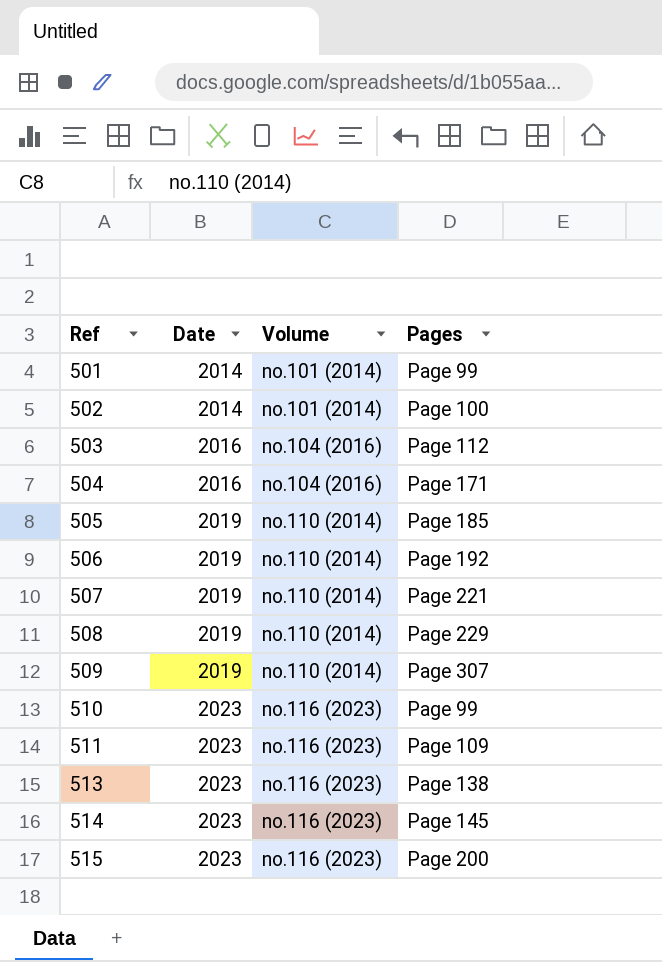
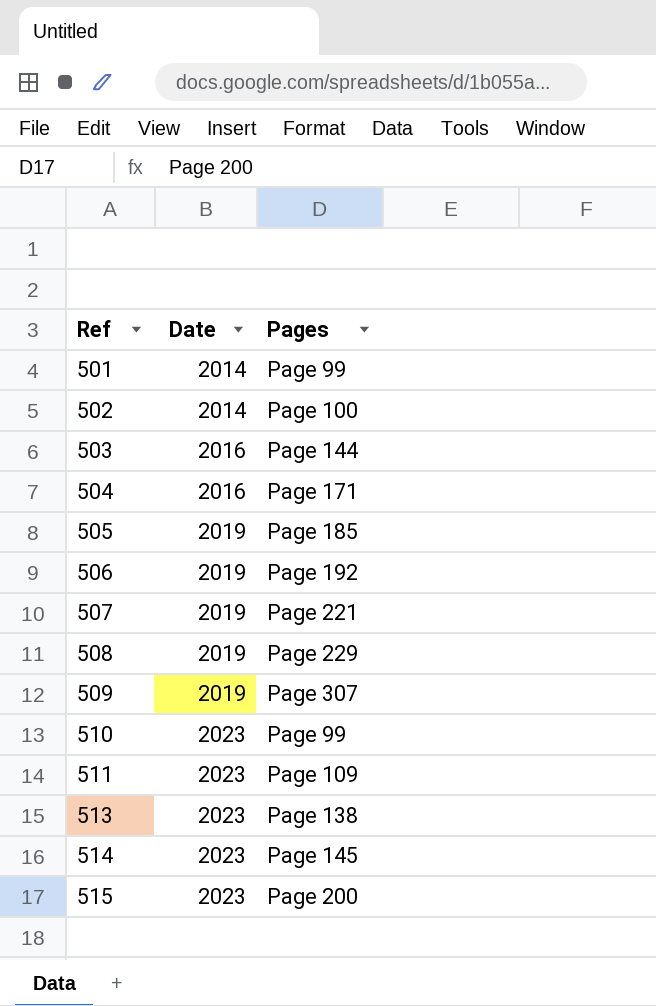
column Volume | position: 3 -> none
503 | Pages: Page 112 -> Page 144

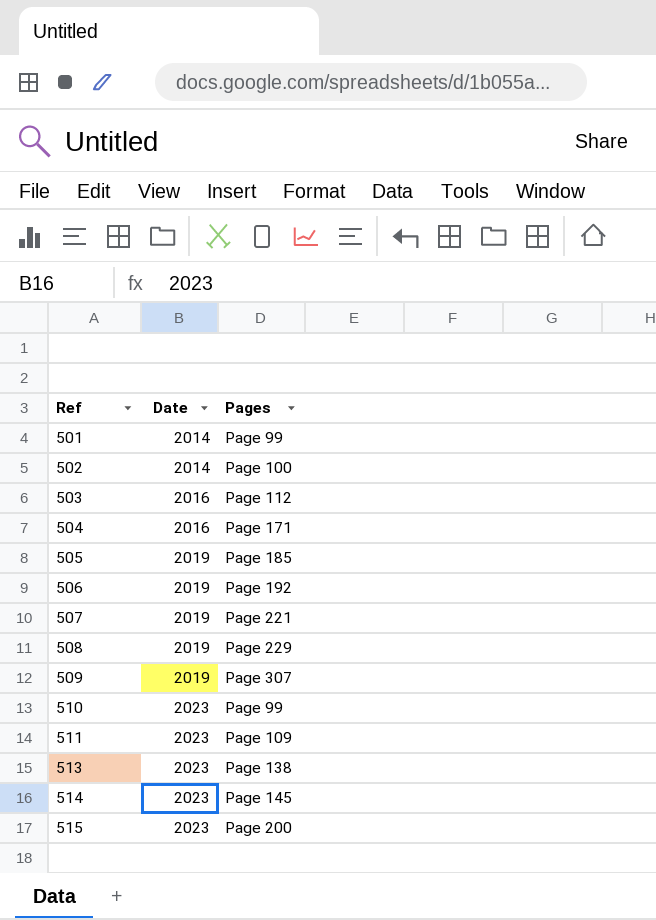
503 | Pages: Page 144 -> Page 112

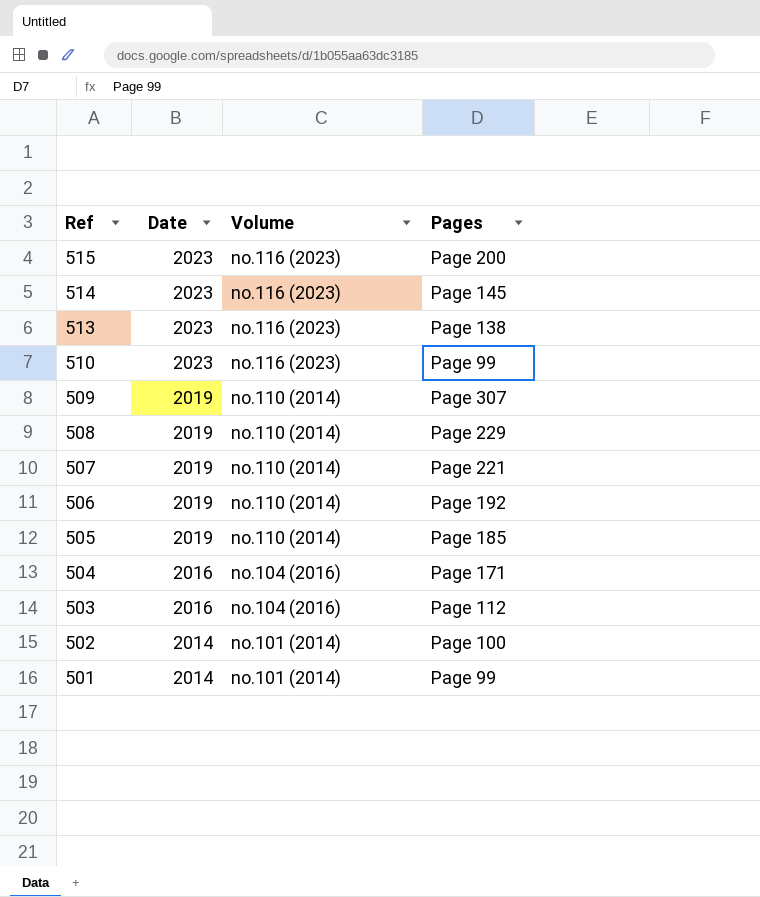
row order: Ref ascending -> Ref descending
column Volume | position: none -> 3
row 511: 2023 | Page 109 -> none

